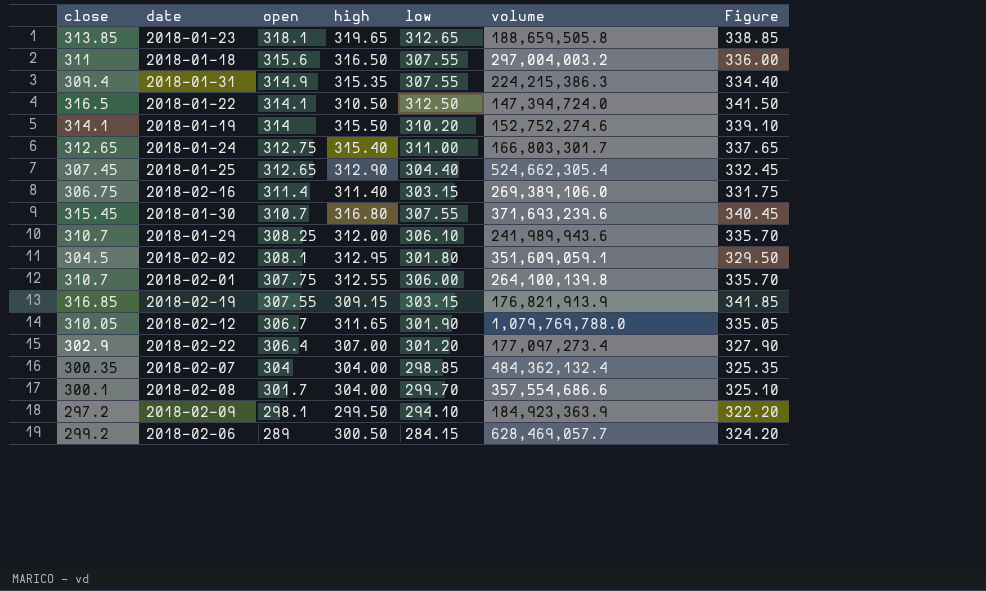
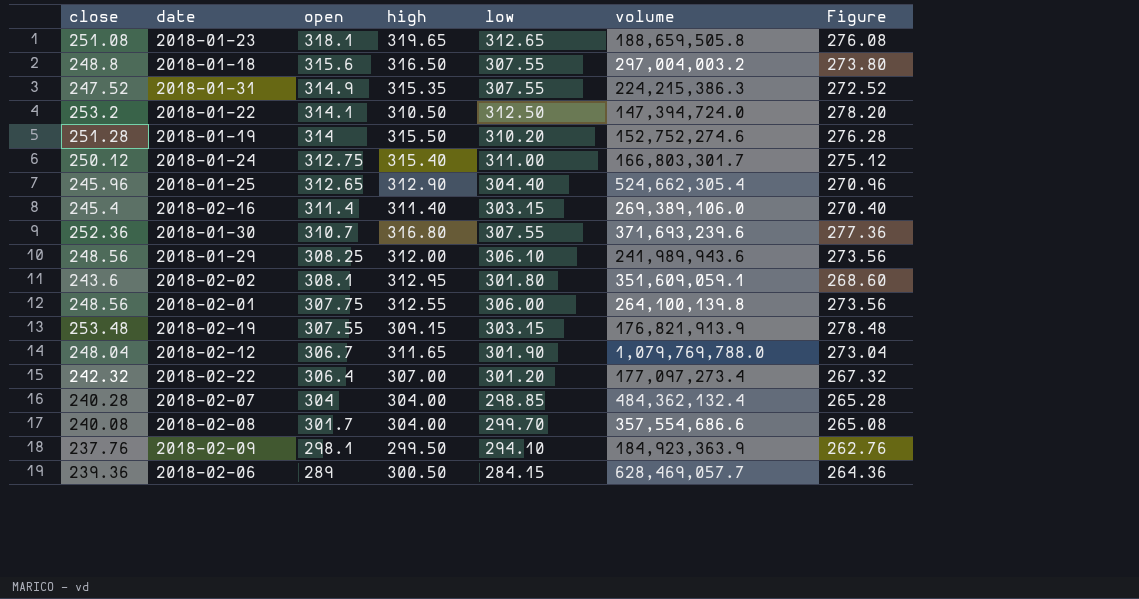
2018-01-23 | close: 313.85 -> 251.08
2018-01-23 | Figure: 338.85 -> 276.08
2018-01-18 | close: 311 -> 248.8
2018-01-18 | Figure: 336.00 -> 273.80
2018-01-31 | close: 309.4 -> 247.52
2018-01-31 | Figure: 334.40 -> 272.52
2018-01-22 | close: 316.5 -> 253.2
2018-01-22 | Figure: 341.50 -> 278.20
2018-01-19 | close: 314.1 -> 251.28
2018-01-19 | Figure: 339.10 -> 276.28
2018-01-24 | close: 312.65 -> 250.12
2018-01-24 | Figure: 337.65 -> 275.12
2018-01-25 | close: 307.45 -> 245.96
2018-01-25 | Figure: 332.45 -> 270.96
2018-02-16 | close: 306.75 -> 245.4
2018-02-16 | Figure: 331.75 -> 270.40
2018-01-30 | close: 315.45 -> 252.36
2018-01-30 | Figure: 340.45 -> 277.36
2018-01-29 | close: 310.7 -> 248.56
2018-01-29 | Figure: 335.70 -> 273.56
2018-02-02 | close: 304.5 -> 243.6
2018-02-02 | Figure: 329.50 -> 268.60
2018-02-01 | close: 310.7 -> 248.56
2018-02-01 | Figure: 335.70 -> 273.56
2018-02-19 | close: 316.85 -> 253.48
2018-02-19 | Figure: 341.85 -> 278.48
2018-02-12 | close: 310.05 -> 248.04
2018-02-12 | Figure: 335.05 -> 273.04
2018-02-22 | close: 302.9 -> 242.32
2018-02-22 | Figure: 327.90 -> 267.32
2018-02-07 | close: 300.35 -> 240.28
2018-02-07 | Figure: 325.35 -> 265.28
2018-02-08 | close: 300.1 -> 240.08
2018-02-08 | Figure: 325.10 -> 265.08
2018-02-09 | close: 297.2 -> 237.76
2018-02-09 | Figure: 322.20 -> 262.76
2018-02-06 | close: 299.2 -> 239.36
2018-02-06 | Figure: 324.20 -> 264.36

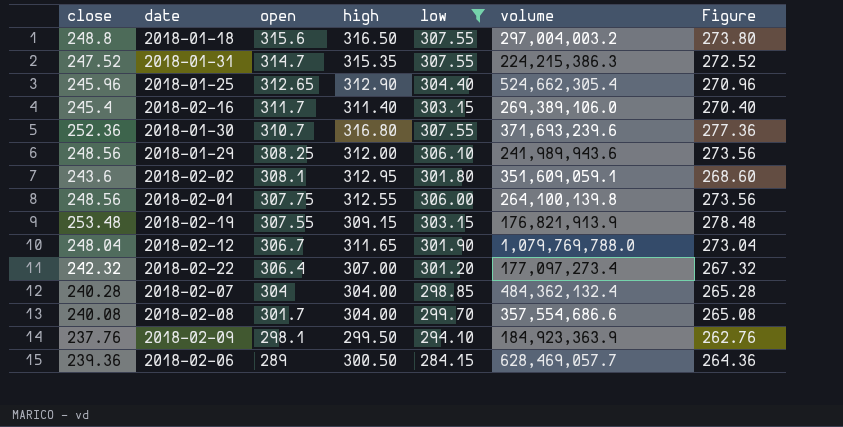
filter: none -> low <= 307.55
2018-01-31 | open: 314.9 -> 314.7
2018-02-16 | open: 311.4 -> 311.7

